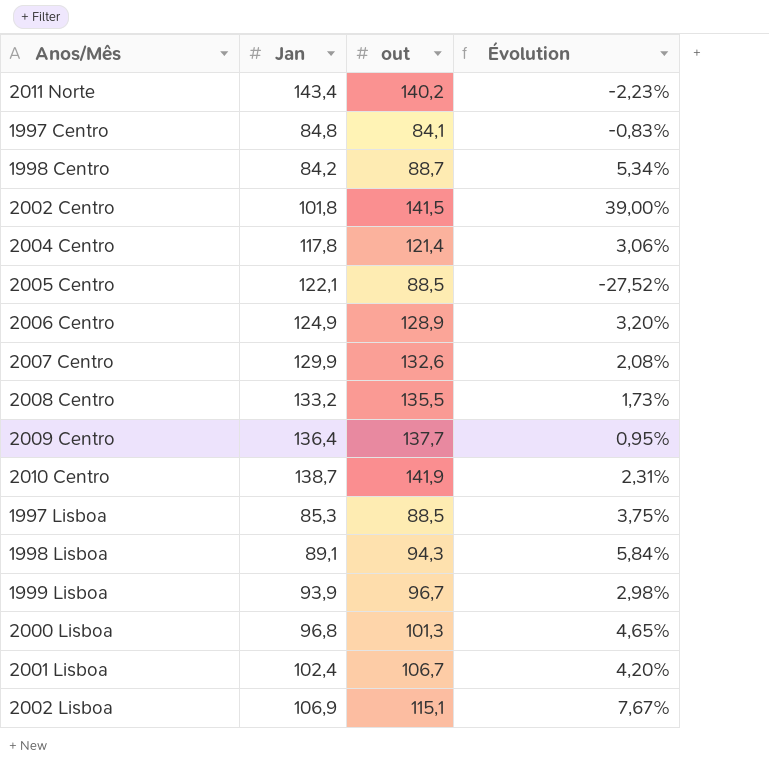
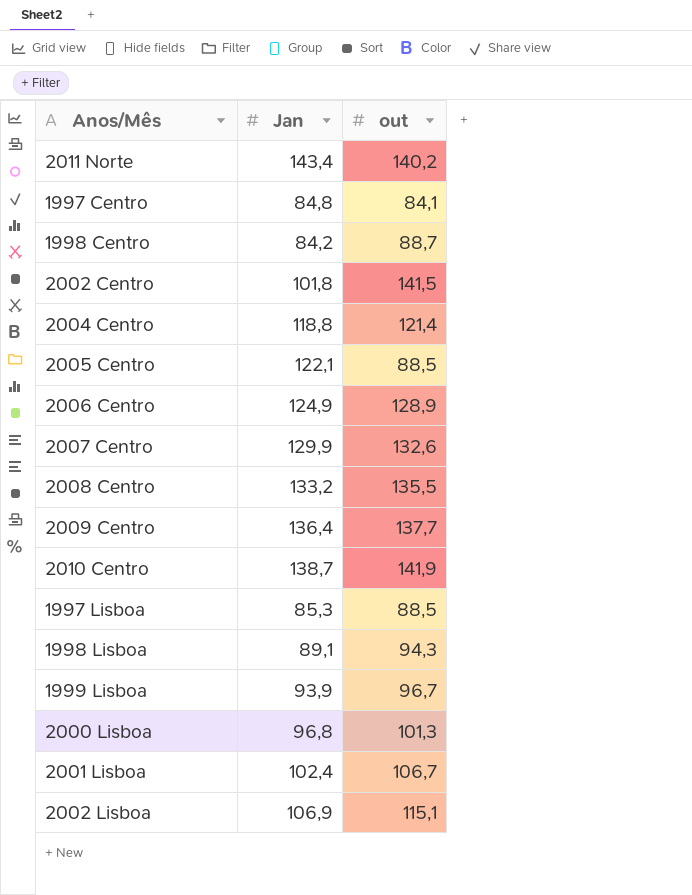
column Évolution | formula: ([out] - [Jan]) / [Jan] -> none
2004 Centro | Jan: 117,8 -> 118,8

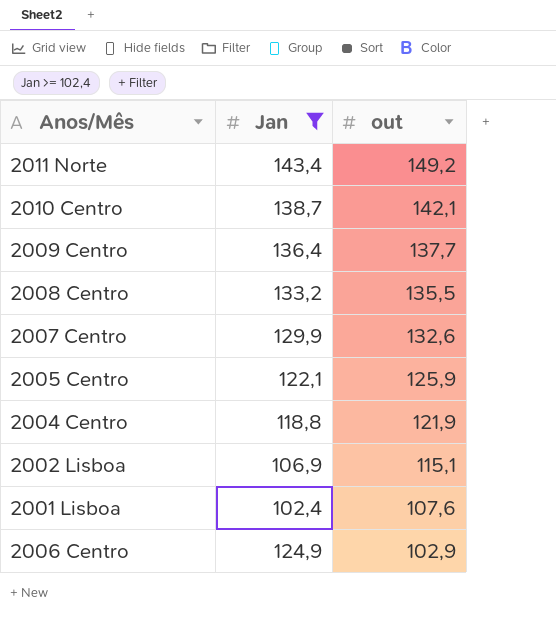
filter: none -> Jan >= 102,4
row order: none -> out descending
2011 Norte | out: 140,2 -> 149,2
2010 Centro | out: 141,9 -> 142,1
2005 Centro | out: 88,5 -> 125,9
2004 Centro | out: 121,4 -> 121,9
2001 Lisboa | out: 106,7 -> 107,6
2006 Centro | out: 128,9 -> 102,9

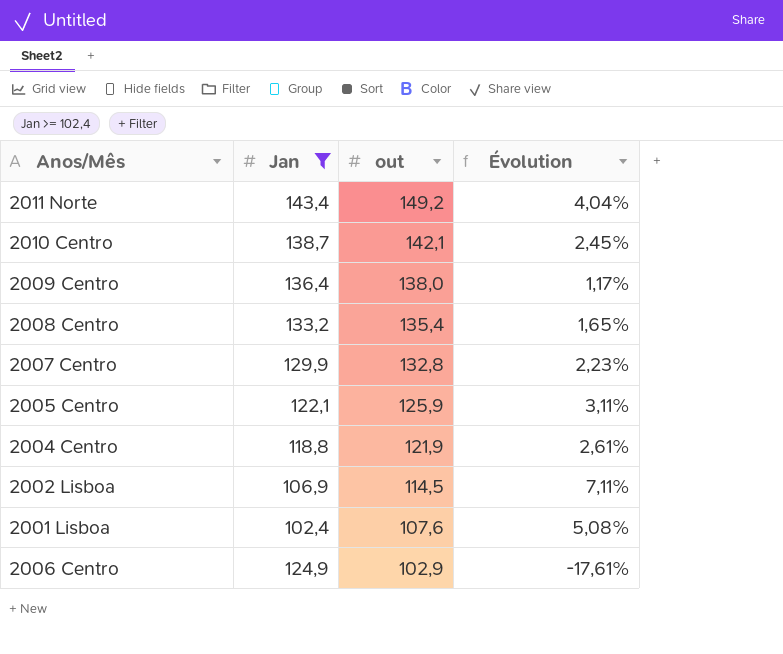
column Évolution | formula: none -> ([out] - [Jan]) / [Jan]
2009 Centro | out: 137,7 -> 138,0
2008 Centro | out: 135,5 -> 135,4
2007 Centro | out: 132,6 -> 132,8
2002 Lisboa | out: 115,1 -> 114,5

